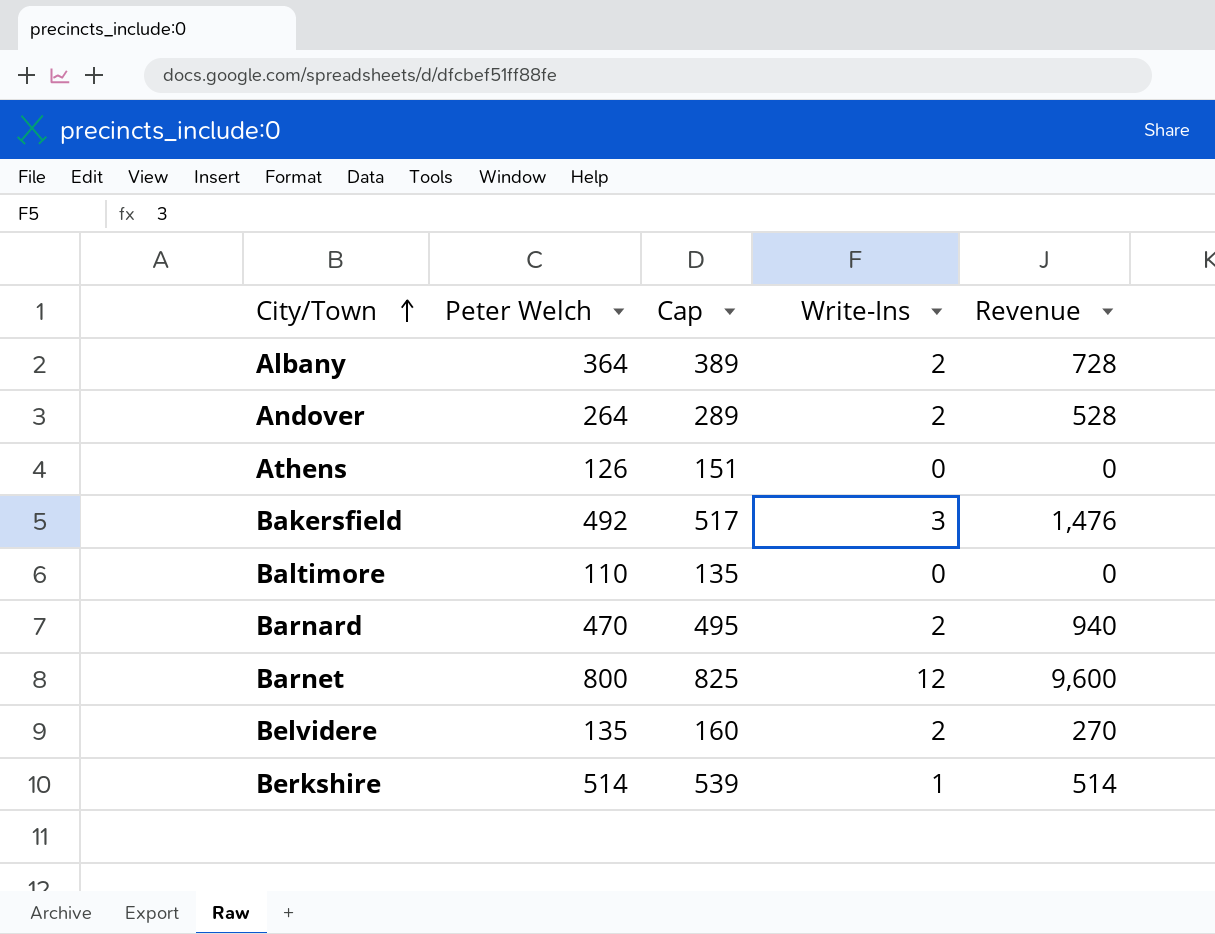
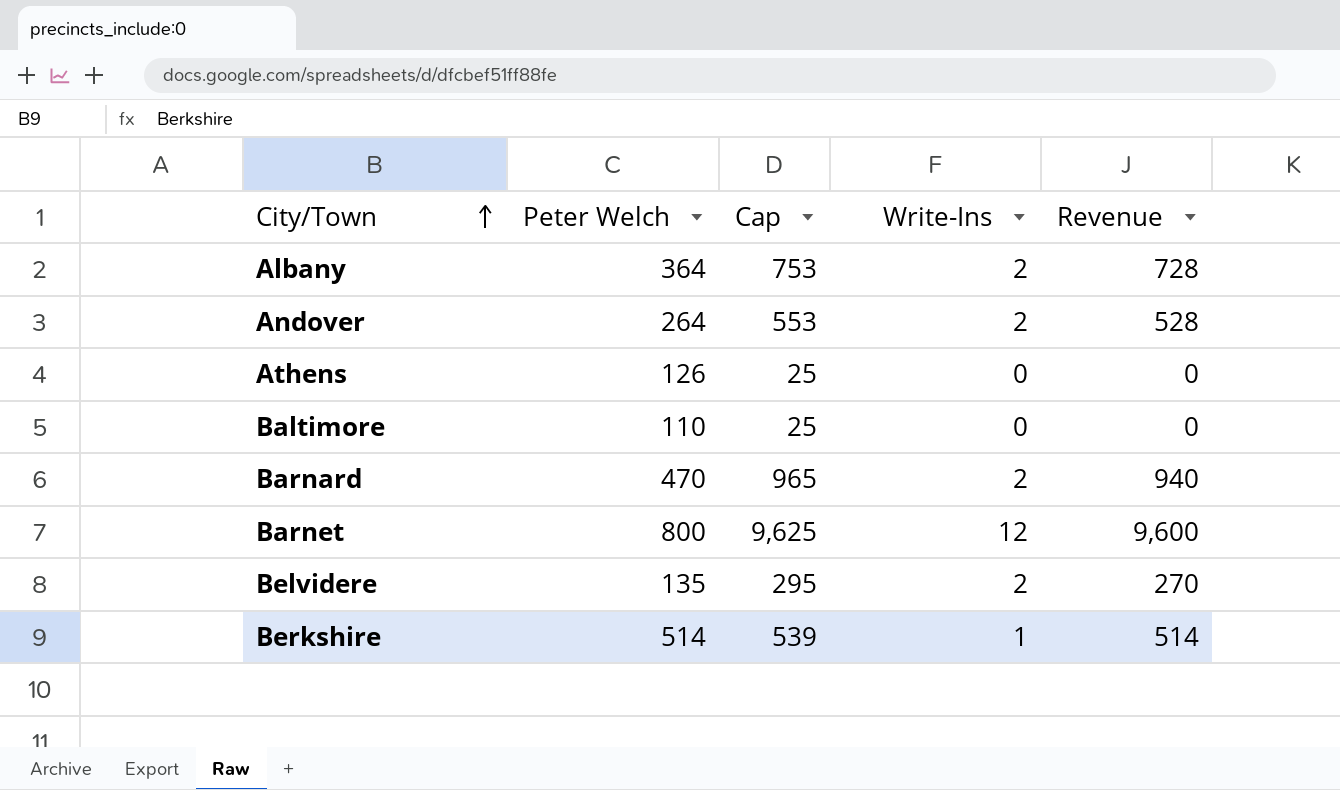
column Cap | formula: [Peter Welch] + 25 -> [Revenue] + 25
row Bakersfield: 492 | 517 | 3 | 1,476 -> none

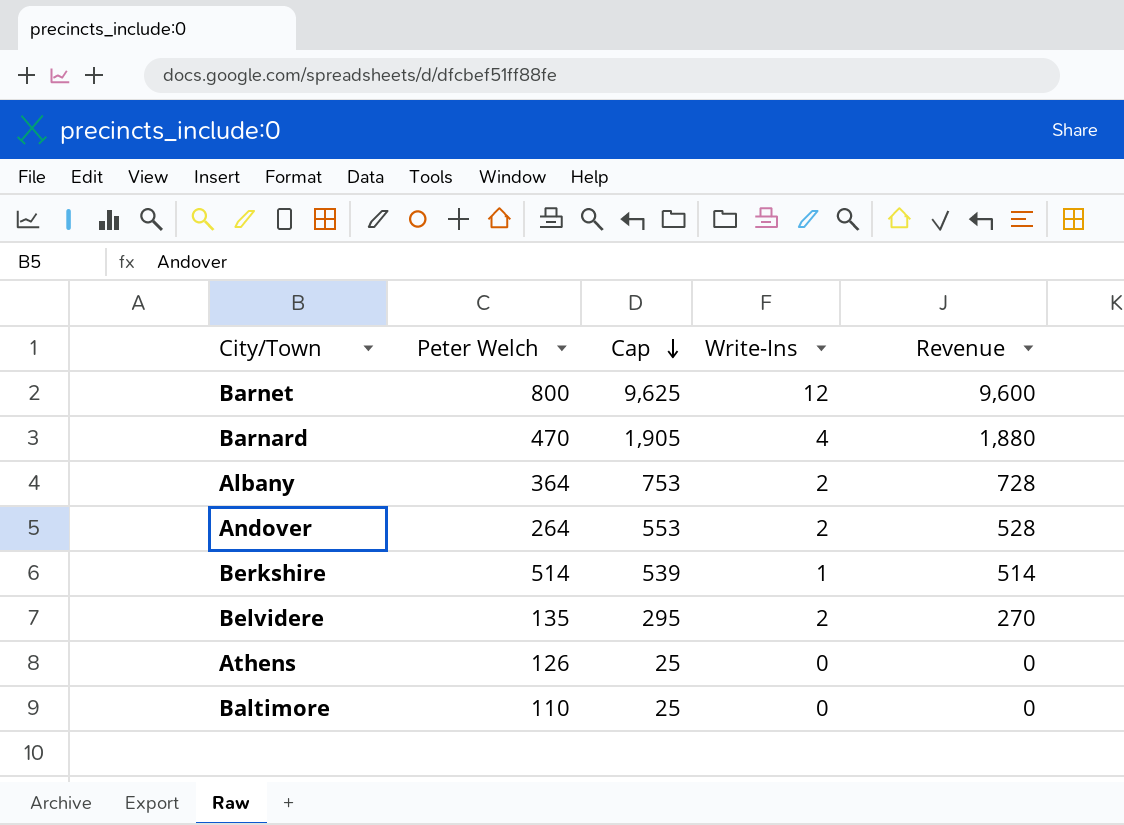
row order: City/Town ascending -> Cap descending
Barnard | Cap: 965 -> 1,905
Barnard | Write-Ins: 2 -> 4
Barnard | Revenue: 940 -> 1,880

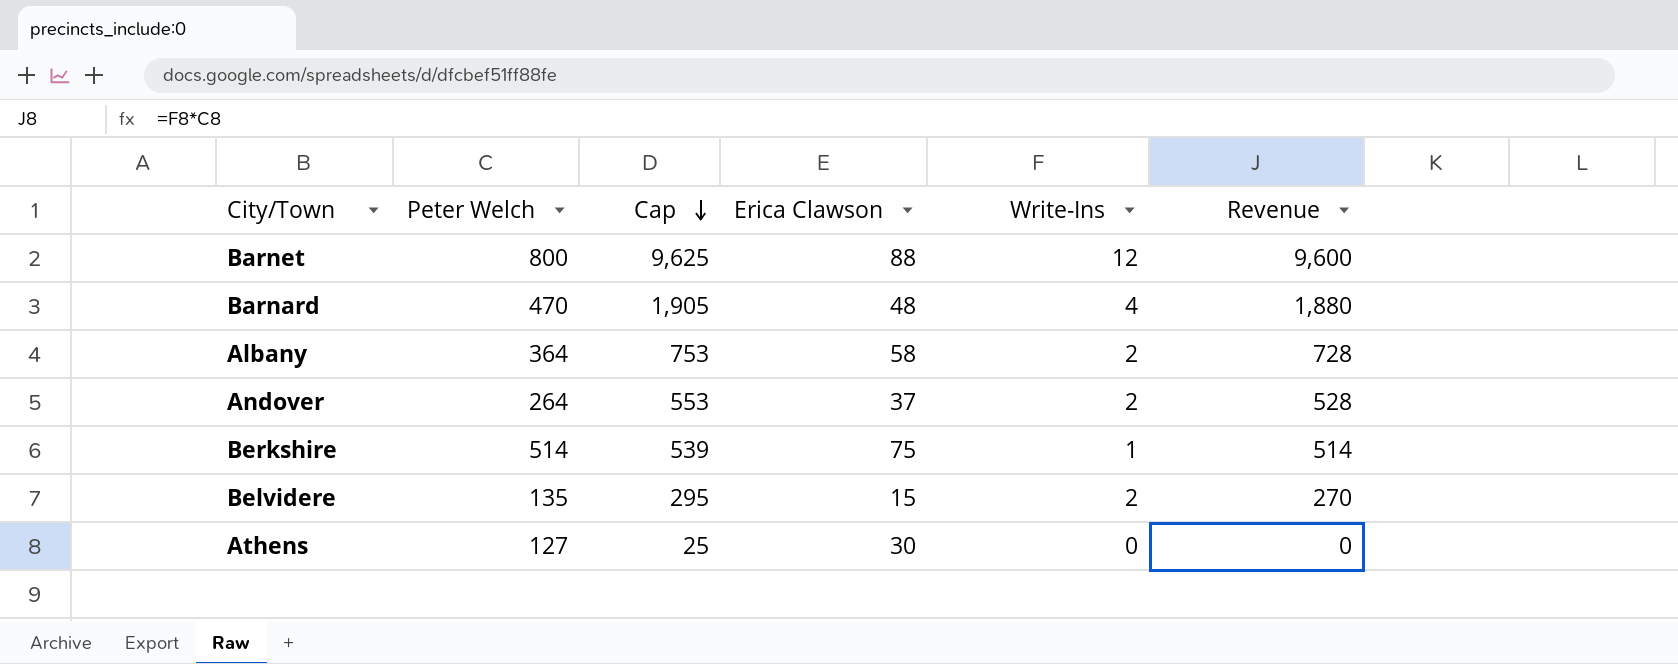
column Erica Clawson | position: none -> 4
row Baltimore: 110 | 25 | 0 | 0 -> none
Athens | Peter Welch: 126 -> 127

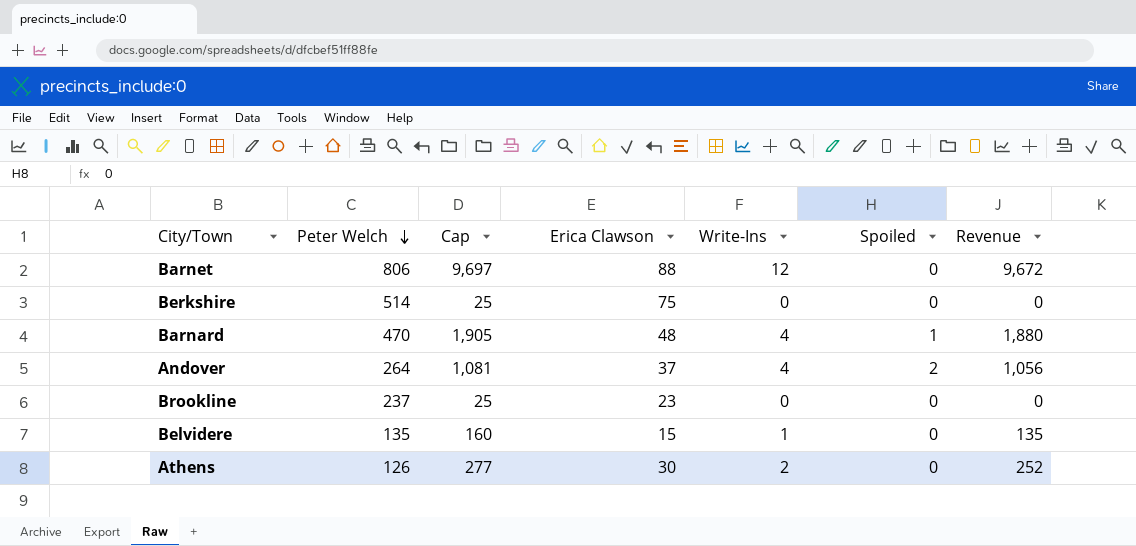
row order: Cap descending -> Peter Welch descending
column Spoiled | position: none -> 6
row Albany: 364 | 753 | 58 | 2 | 728 -> none
Barnet | Peter Welch: 800 -> 806
Barnet | Cap: 9,625 -> 9,697
Barnet | Revenue: 9,600 -> 9,672
Berkshire | Cap: 539 -> 25
Berkshire | Write-Ins: 1 -> 0
Berkshire | Revenue: 514 -> 0
Andover | Cap: 553 -> 1,081
Andover | Write-Ins: 2 -> 4
Andover | Revenue: 528 -> 1,056
row Brookline: none -> 237 | 25 | 23 | 0 | 0 | 0
Belvidere | Cap: 295 -> 160
Belvidere | Write-Ins: 2 -> 1
Belvidere | Revenue: 270 -> 135
Athens | Peter Welch: 127 -> 126
Athens | Cap: 25 -> 277
Athens | Write-Ins: 0 -> 2
Athens | Revenue: 0 -> 252

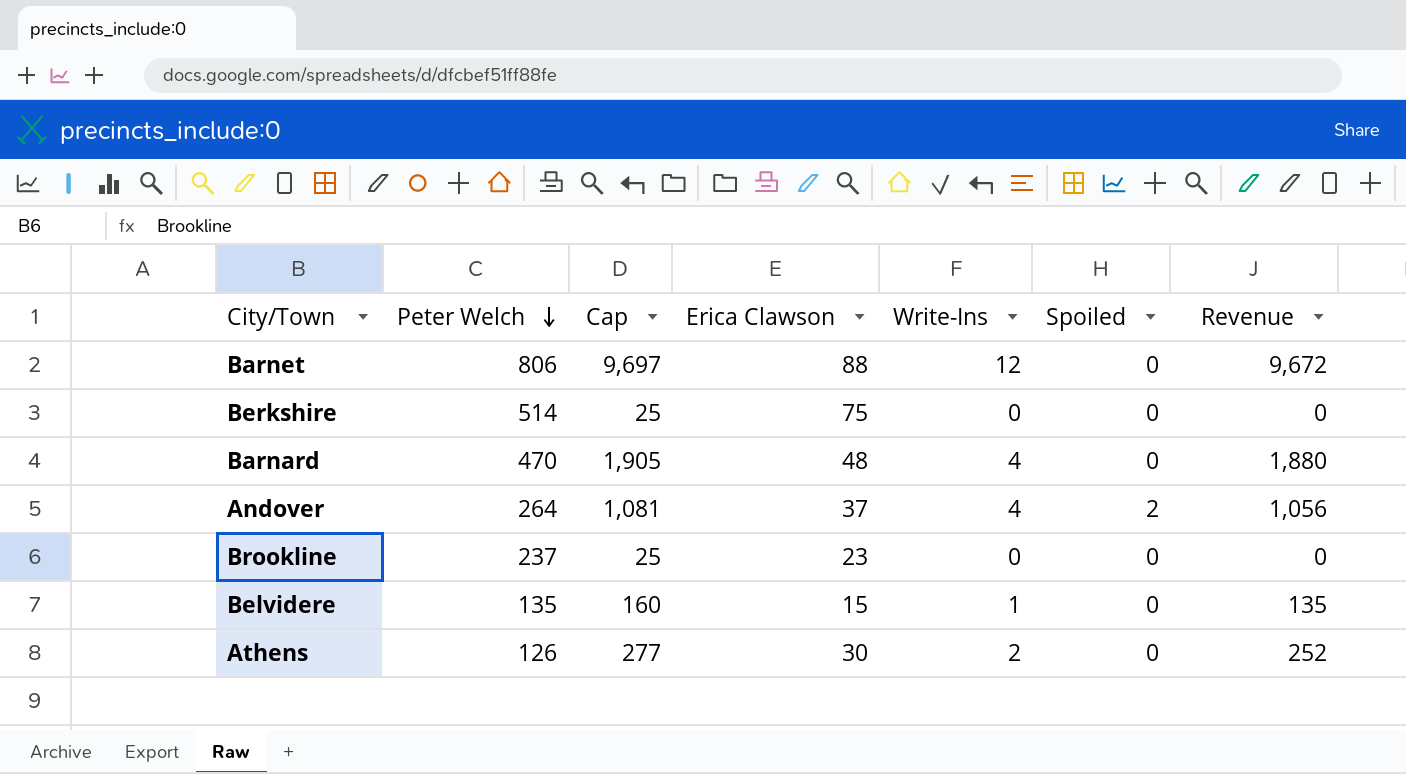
Barnard | Spoiled: 1 -> 0

